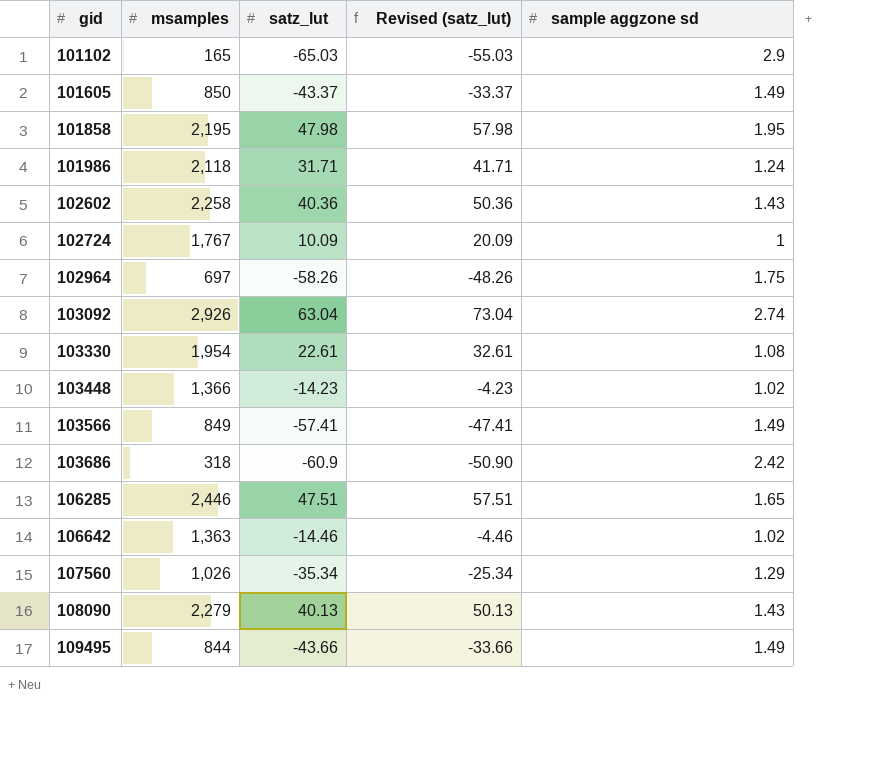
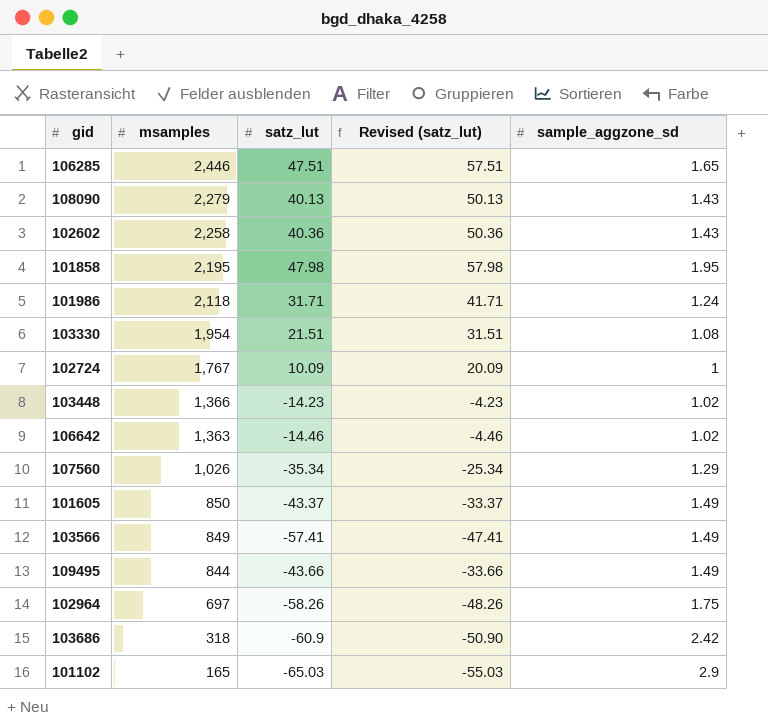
row order: gid ascending -> msamples descending
column name: sample aggzone sd -> sample_aggzone_sd
row 103092: 2,926 | 63.04 | 73.04 | 2.74 -> none
103330 | satz_lut: 22.61 -> 21.51
103330 | Revised (satz_lut): 32.61 -> 31.51

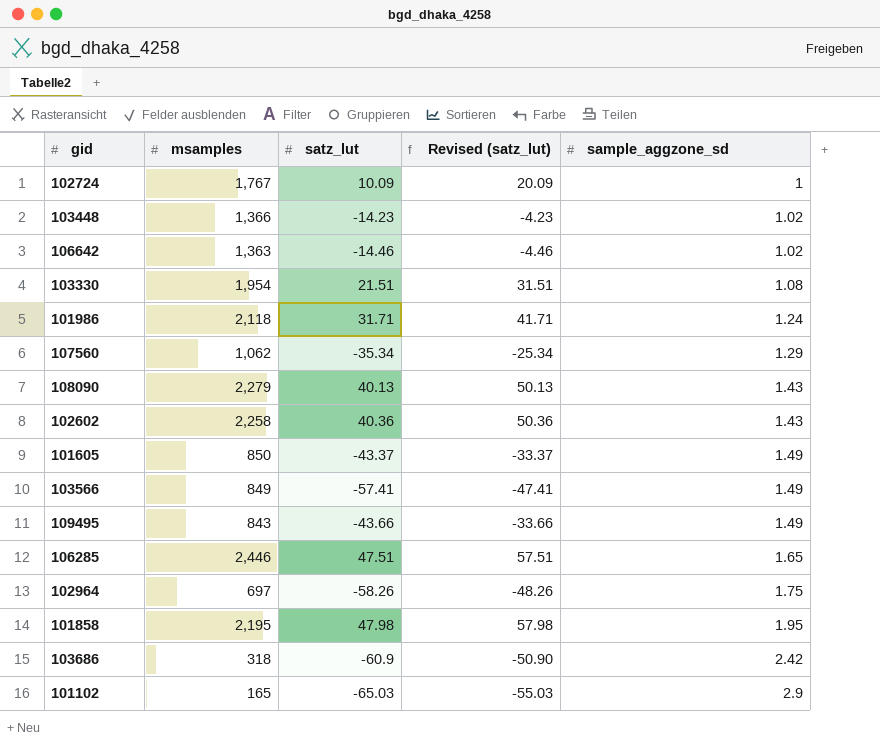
row order: msamples descending -> sample_aggzone_sd ascending
107560 | msamples: 1,026 -> 1,062
109495 | msamples: 844 -> 843

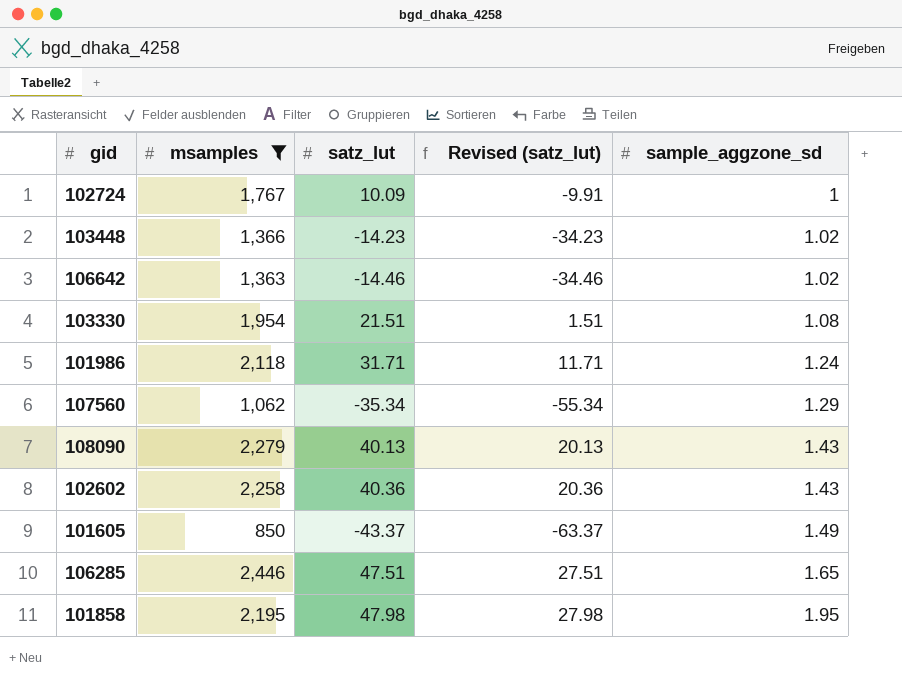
filter: none -> msamples >= 850
column Revised (satz_lut) | formula: [satz_lut] + 10 -> [satz_lut] - 20

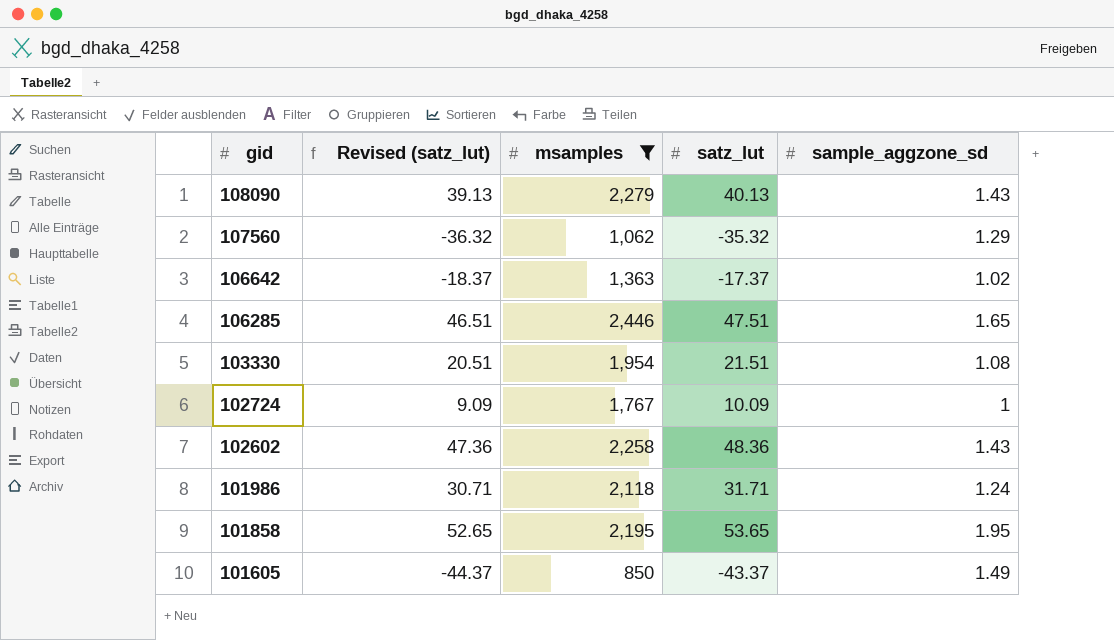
row order: sample_aggzone_sd ascending -> gid descending
column Revised (satz_lut) | formula: [satz_lut] - 20 -> [satz_lut] - 1
column Revised (satz_lut) | position: 4 -> 2
row 103448: 1,366 | -14.23 | -34.23 | 1.02 -> none
107560 | satz_lut: -35.34 -> -35.32
106642 | satz_lut: -14.46 -> -17.37
102602 | satz_lut: 40.36 -> 48.36
101858 | satz_lut: 47.98 -> 53.65

